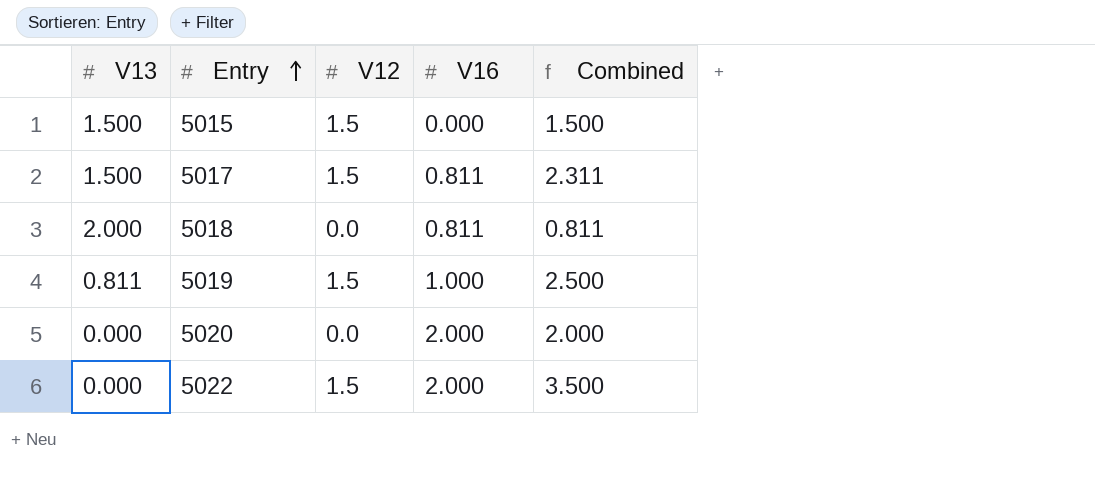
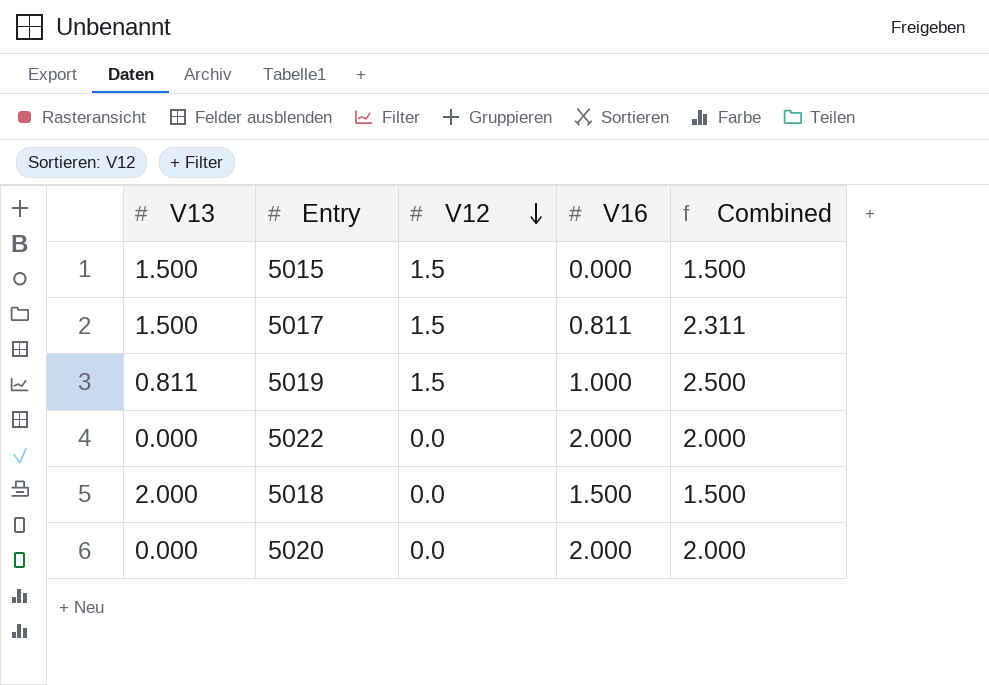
row order: Entry ascending -> V12 descending
5022 | V12: 1.5 -> 0.0
5022 | Combined: 3.500 -> 2.000
5018 | V16: 0.811 -> 1.500
5018 | Combined: 0.811 -> 1.500

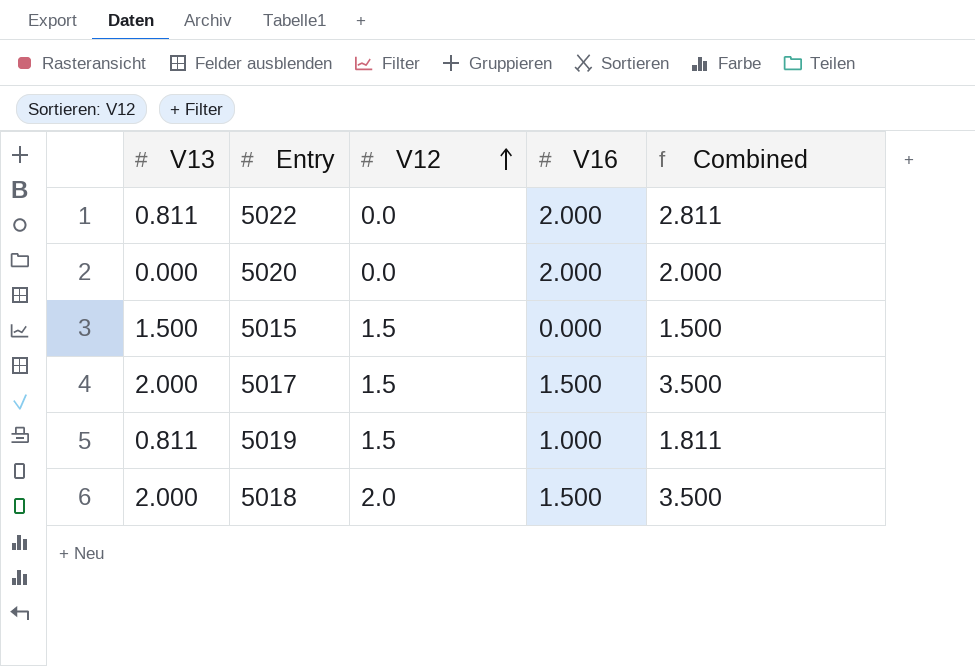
row order: V12 descending -> V12 ascending
column Combined | formula: [V12] + [V16] -> [V13] + [V16]
5022 | V13: 0.000 -> 0.811
5017 | V13: 1.500 -> 2.000
5017 | V16: 0.811 -> 1.500
5018 | V12: 0.0 -> 2.0

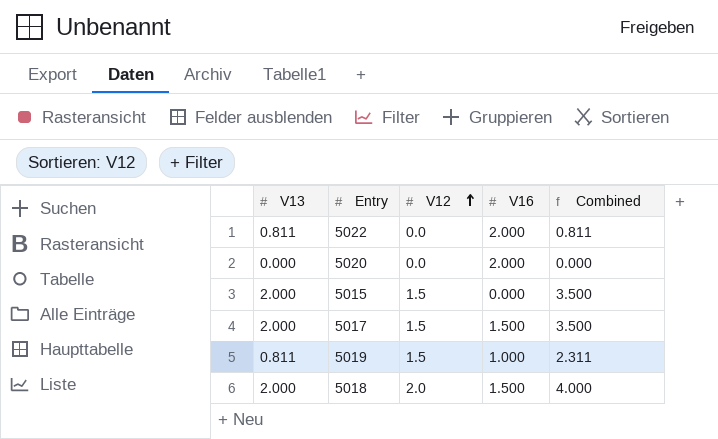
column Combined | formula: [V13] + [V16] -> [V13] + [V12]
5015 | V13: 1.500 -> 2.000

